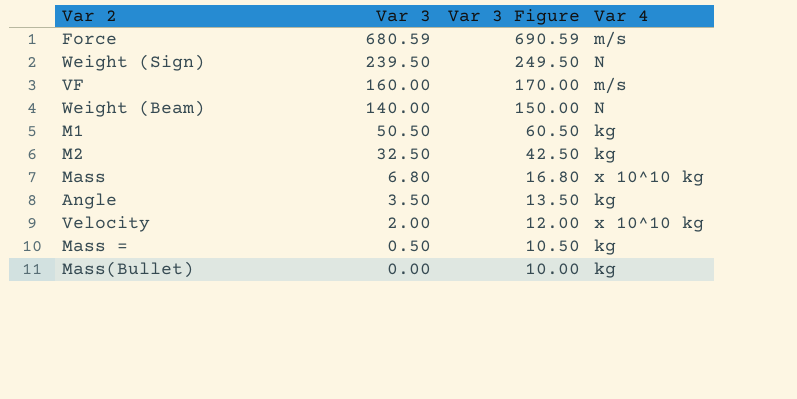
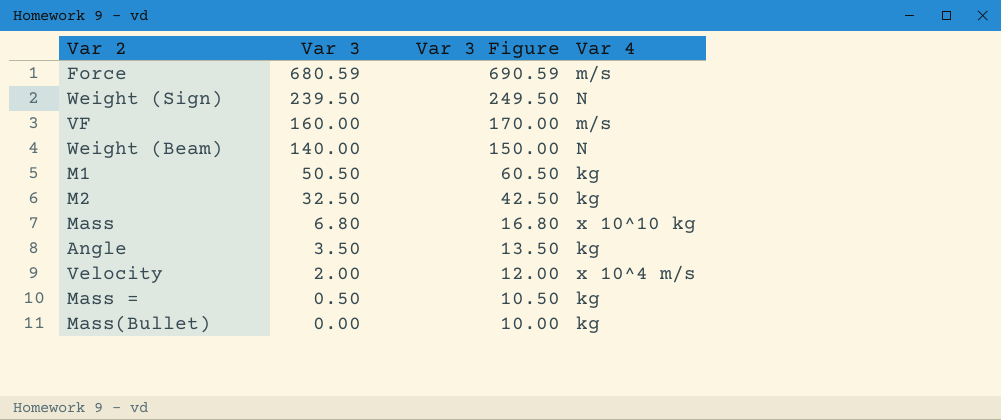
Velocity | Var 4: x 10^10 kg -> x 10^4 m/s

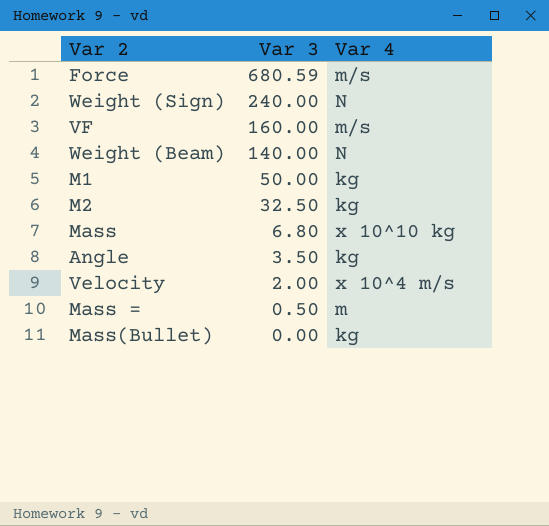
column Var 3 Figure | formula: [Var 3] + 10 -> none
Weight (Sign) | Var 3: 239.50 -> 240.00
M1 | Var 3: 50.50 -> 50.00
Mass = | Var 4: kg -> m

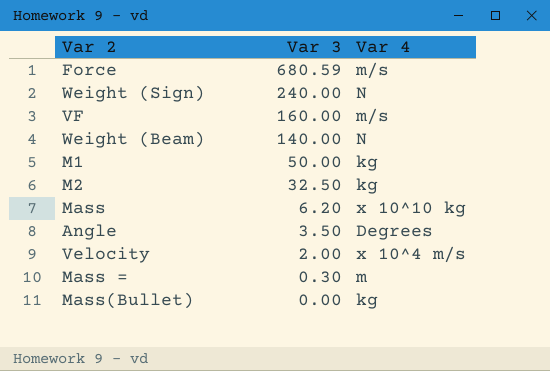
Mass | Var 3: 6.80 -> 6.20
Angle | Var 4: kg -> Degrees
Mass = | Var 3: 0.50 -> 0.30

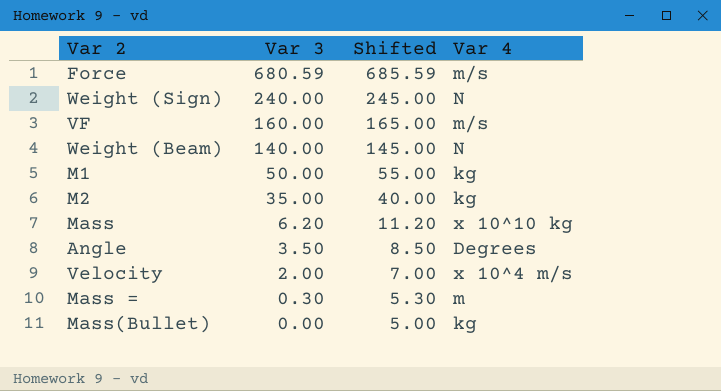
column Shifted | formula: none -> [Var 3] + 5
M2 | Var 3: 32.50 -> 35.00

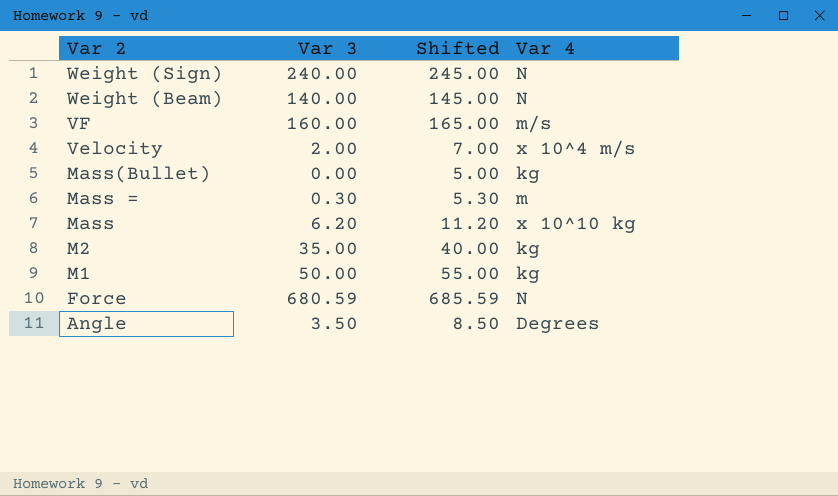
row order: Var 3 descending -> Var 2 descending
Force | Var 4: m/s -> N

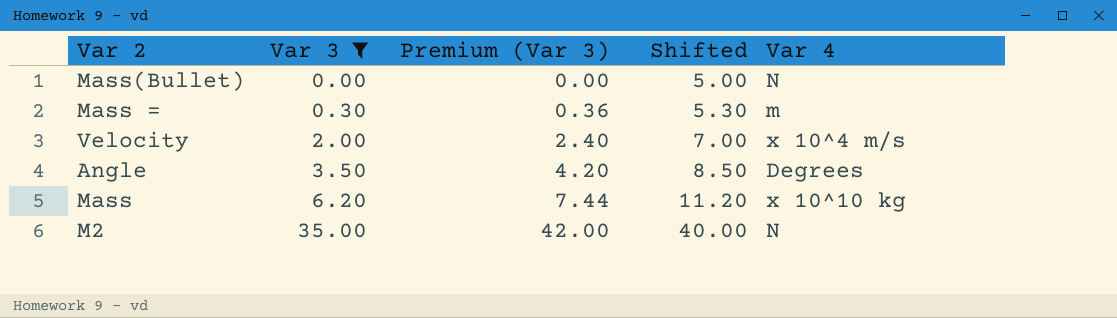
filter: none -> Var 3 <= 35.00
row order: Var 2 descending -> Var 3 ascending
column Premium (Var 3) | formula: none -> [Var 3] * 1.2
Mass(Bullet) | Var 4: kg -> N
M2 | Var 4: kg -> N

